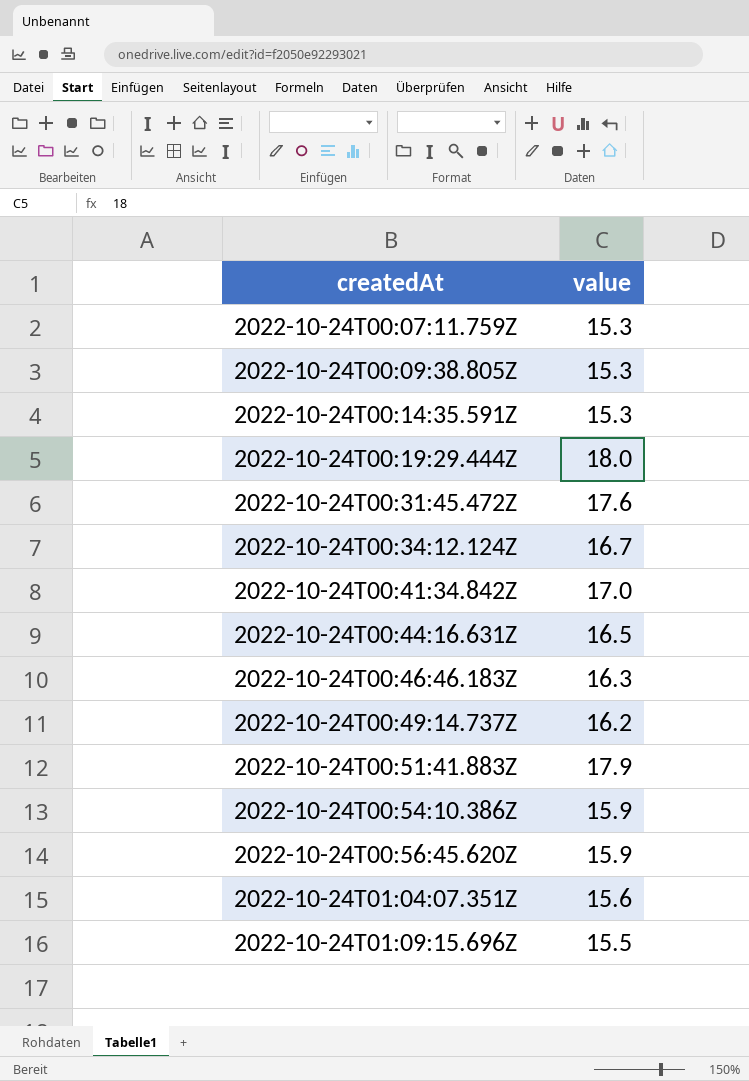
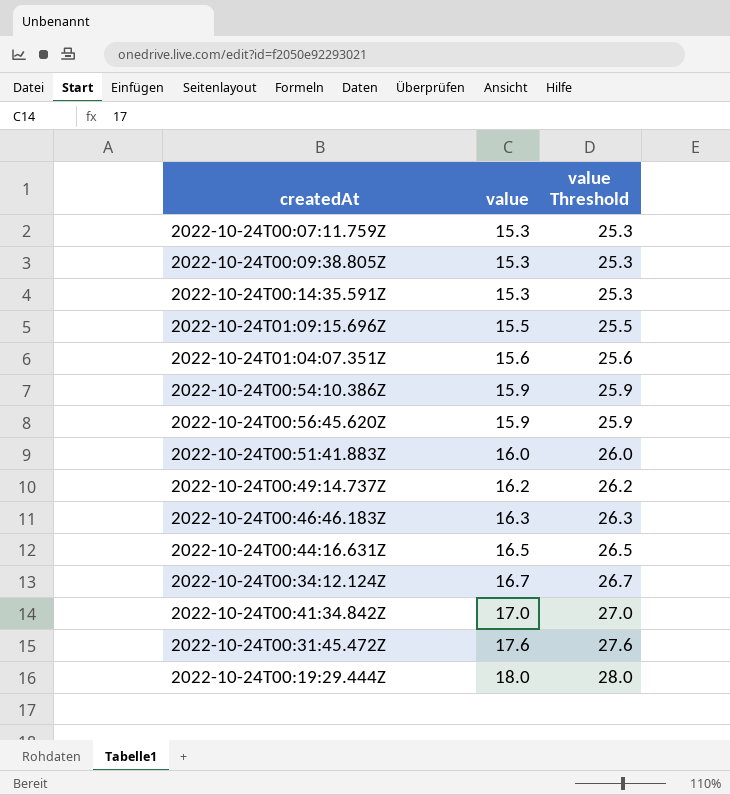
row order: createdAt ascending -> value ascending
column value Threshold | formula: none -> [value] + 10
2022-10-24T00:51:41.883Z | value: 17.9 -> 16.0

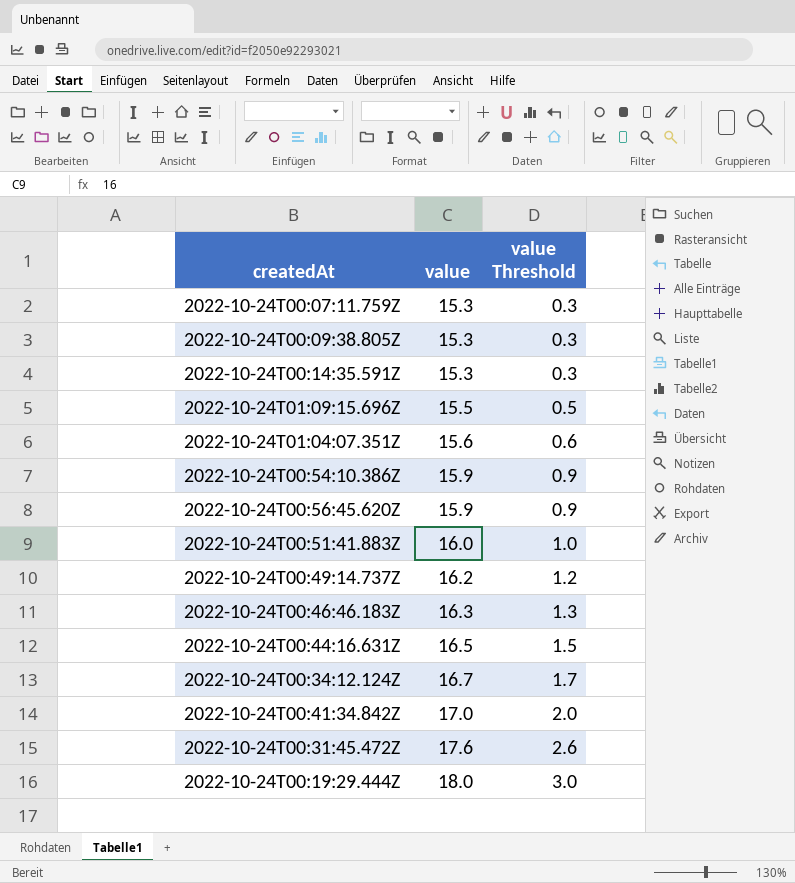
column value Threshold | formula: [value] + 10 -> [value] - 15

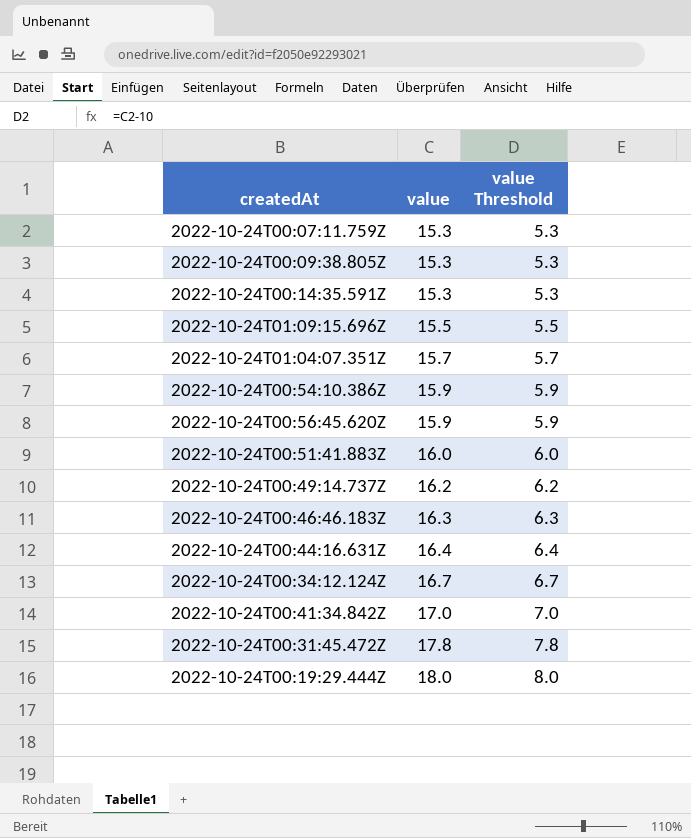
column value Threshold | formula: [value] - 15 -> [value] - 10
2022-10-24T01:04:07.351Z | value: 15.6 -> 15.7
2022-10-24T00:44:16.631Z | value: 16.5 -> 16.4
2022-10-24T00:31:45.472Z | value: 17.6 -> 17.8

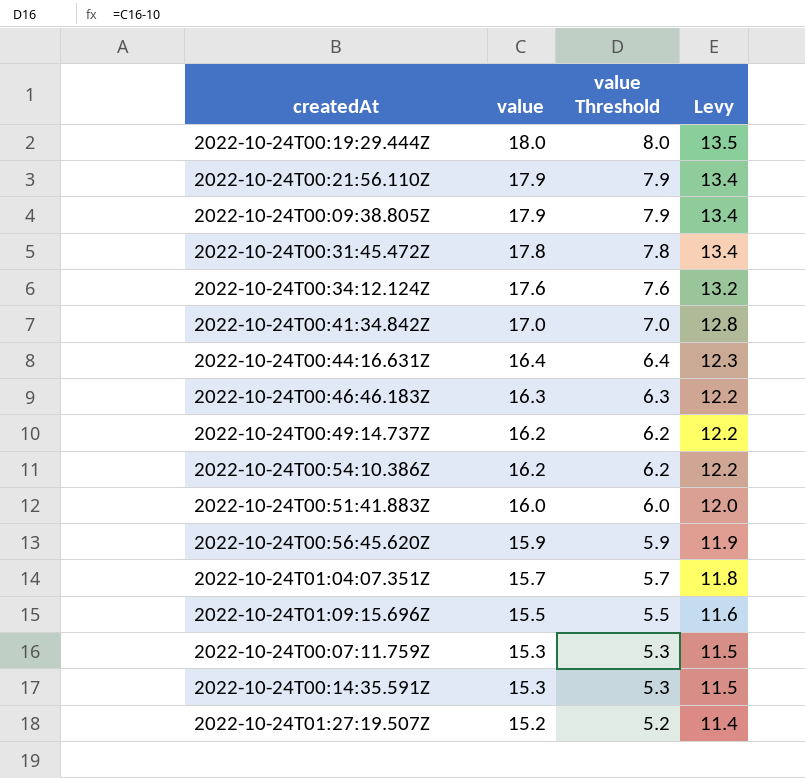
row order: value ascending -> value descending
column Levy | formula: none -> [value] * 0.75
row 2022-10-24T00:21:56.110Z: none -> 17.9 | 7.9 | 13.4
2022-10-24T00:09:38.805Z | value: 15.3 -> 17.9
2022-10-24T00:09:38.805Z | value Threshold: 5.3 -> 7.9
2022-10-24T00:34:12.124Z | value: 16.7 -> 17.6
2022-10-24T00:34:12.124Z | value Threshold: 6.7 -> 7.6
2022-10-24T00:54:10.386Z | value: 15.9 -> 16.2
2022-10-24T00:54:10.386Z | value Threshold: 5.9 -> 6.2
row 2022-10-24T01:27:19.507Z: none -> 15.2 | 5.2 | 11.4

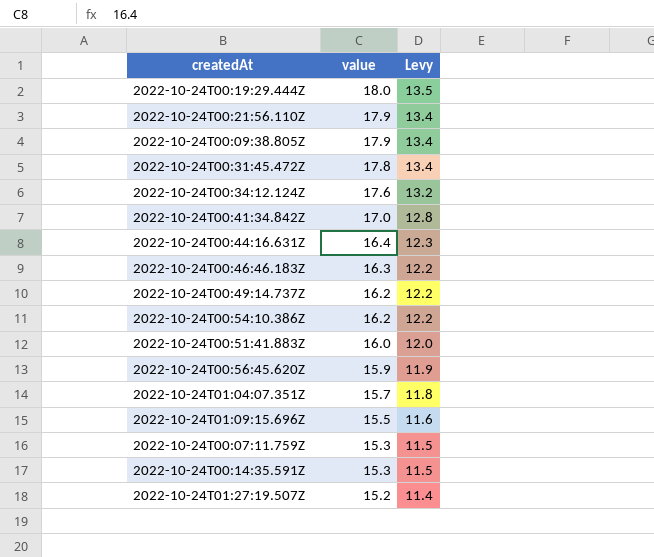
column value Threshold | formula: [value] - 10 -> none

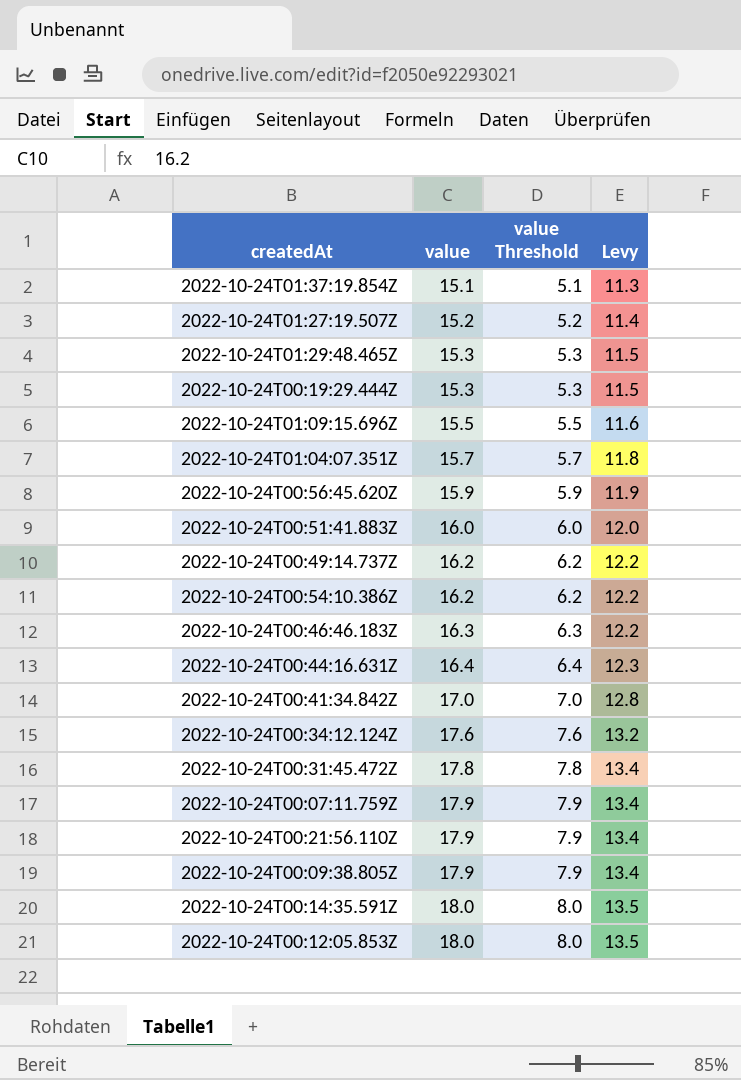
row order: value descending -> value ascending
column value Threshold | formula: none -> [value] - 10
row 2022-10-24T01:37:19.854Z: none -> 15.1 | 5.1 | 11.3
row 2022-10-24T01:29:48.465Z: none -> 15.3 | 5.3 | 11.5
2022-10-24T00:19:29.444Z | value: 18.0 -> 15.3
2022-10-24T00:19:29.444Z | Levy: 13.5 -> 11.5
2022-10-24T00:07:11.759Z | value: 15.3 -> 17.9
2022-10-24T00:07:11.759Z | Levy: 11.5 -> 13.4
2022-10-24T00:14:35.591Z | value: 15.3 -> 18.0
2022-10-24T00:14:35.591Z | Levy: 11.5 -> 13.5
row 2022-10-24T00:12:05.853Z: none -> 18.0 | 8.0 | 13.5

